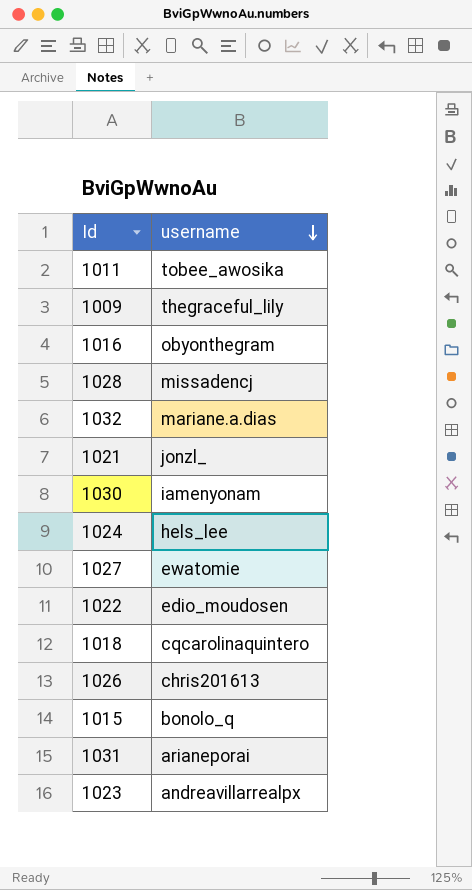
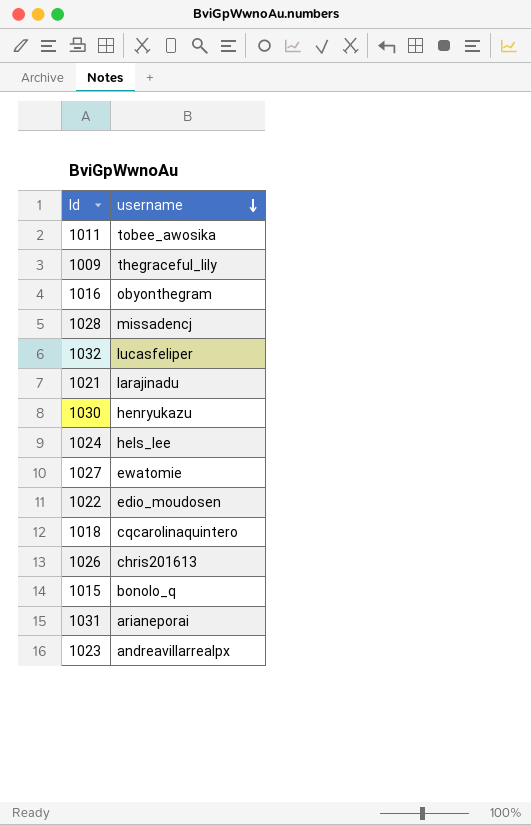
1032 | username: mariane.a.dias -> lucasfeliper
1021 | username: jonzl_ -> larajinadu
1030 | username: iamenyonam -> henryukazu

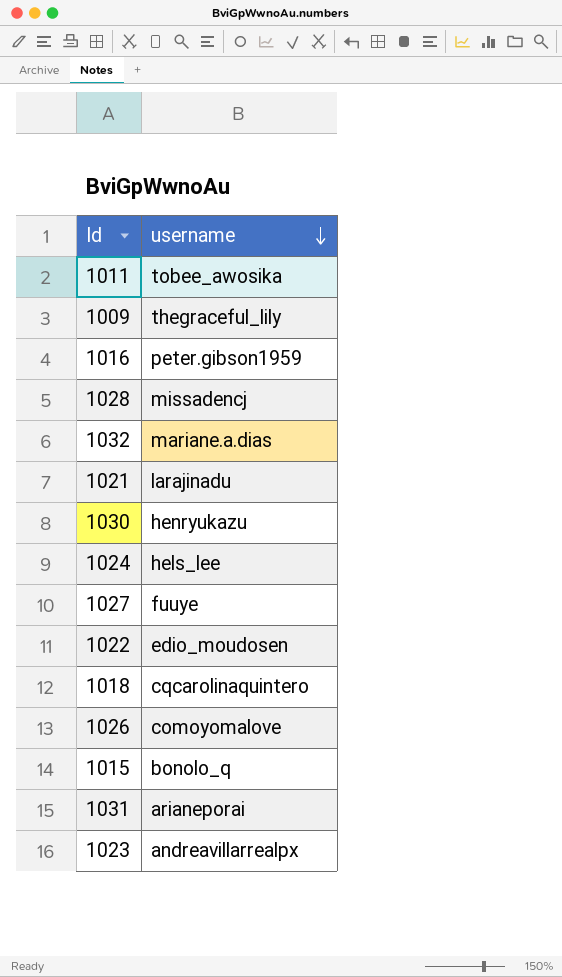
1016 | username: obyonthegram -> peter.gibson1959
1032 | username: lucasfeliper -> mariane.a.dias
1027 | username: ewatomie -> fuuye
1026 | username: chris201613 -> comoyomalove

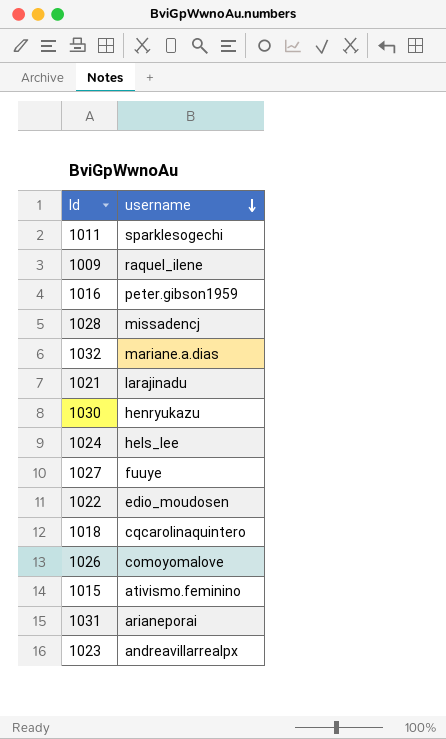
1011 | username: tobee_awosika -> sparklesogechi
1009 | username: thegraceful_lily -> raquel_ilene
1015 | username: bonolo_q -> ativismo.feminino

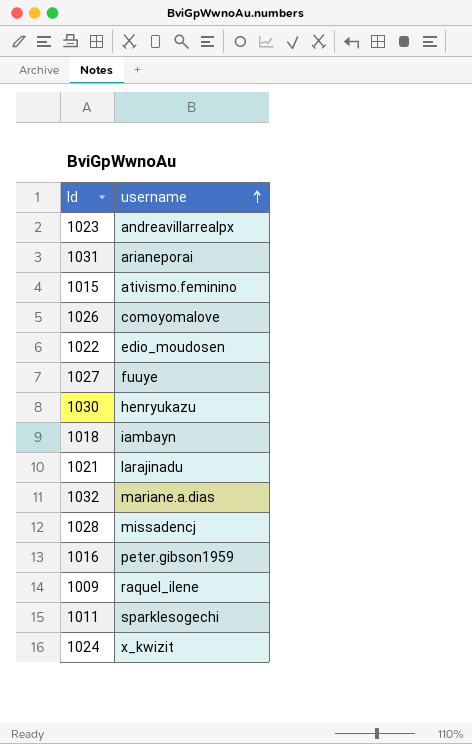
row order: username descending -> username ascending
1018 | username: cqcarolinaquintero -> iambayn
1024 | username: hels_lee -> x_kwizit

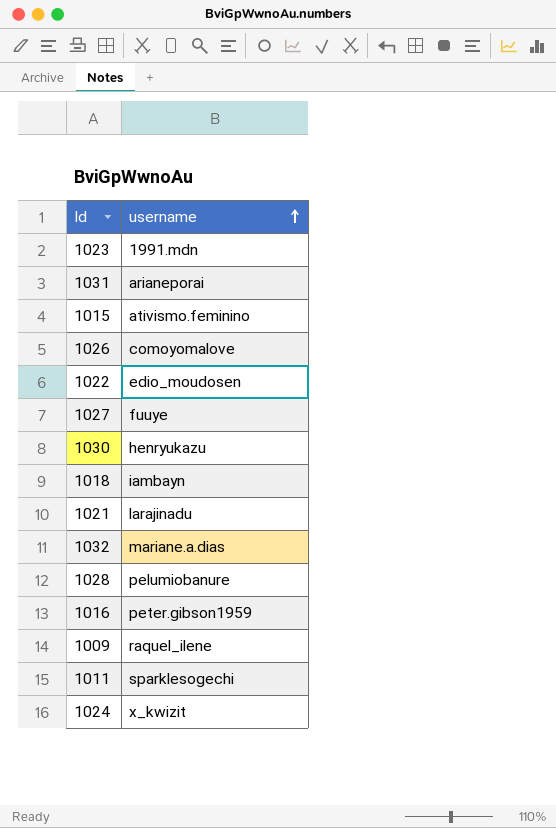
1023 | username: andreavillarrealpx -> 1991.mdn
1028 | username: missadencj -> pelumiobanure

